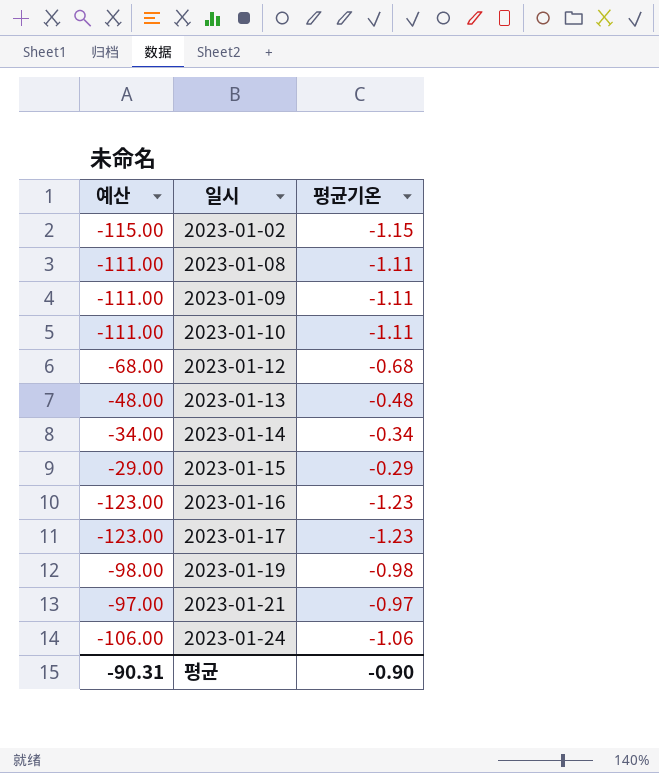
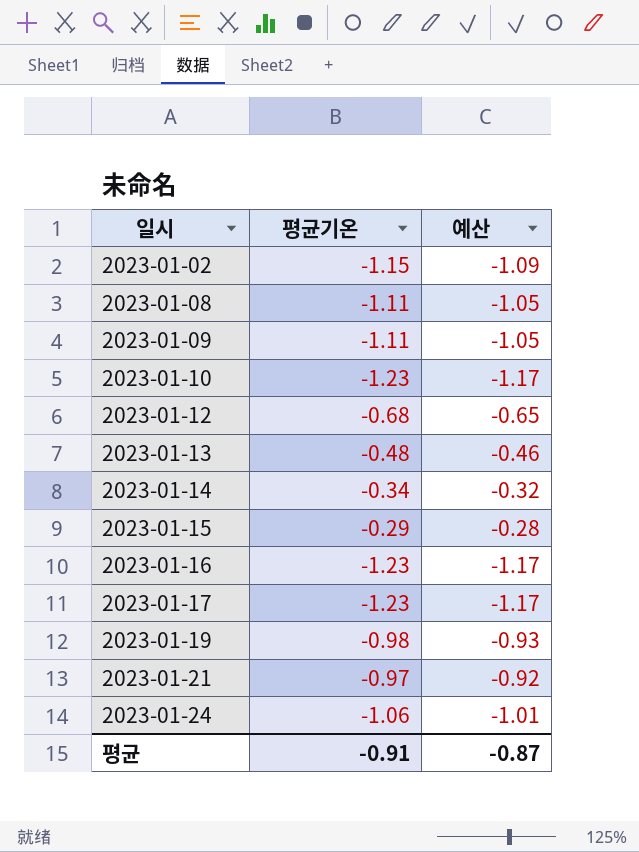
column 예산 | formula: [평균기온] * 100 -> [평균기온] * 0.95
column 예산 | position: 1 -> 3
2023-01-10 | 평균기온: -1.11 -> -1.23
평균 | 평균기온: -0.90 -> -0.91
평균 | 예산: -90.31 -> -0.87

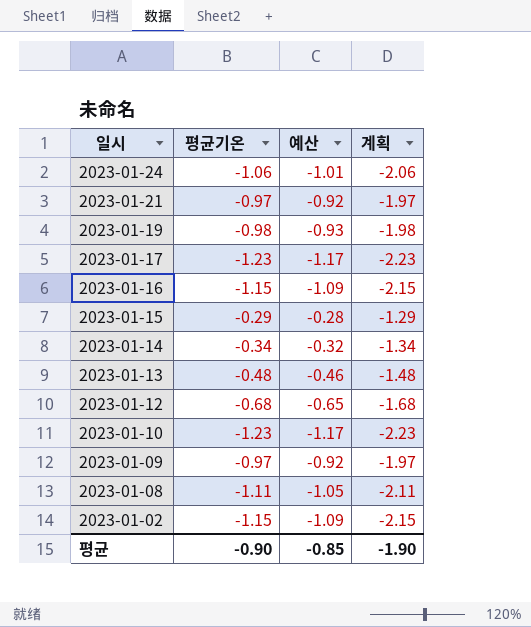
row order: 일시 ascending -> 일시 descending
column 계획 | formula: none -> [평균기온] - 1
2023-01-16 | 평균기온: -1.23 -> -1.15
2023-01-16 | 예산: -1.17 -> -1.09
2023-01-09 | 평균기온: -1.11 -> -0.97
2023-01-09 | 예산: -1.05 -> -0.92
평균 | 평균기온: -0.91 -> -0.90
평균 | 예산: -0.87 -> -0.85

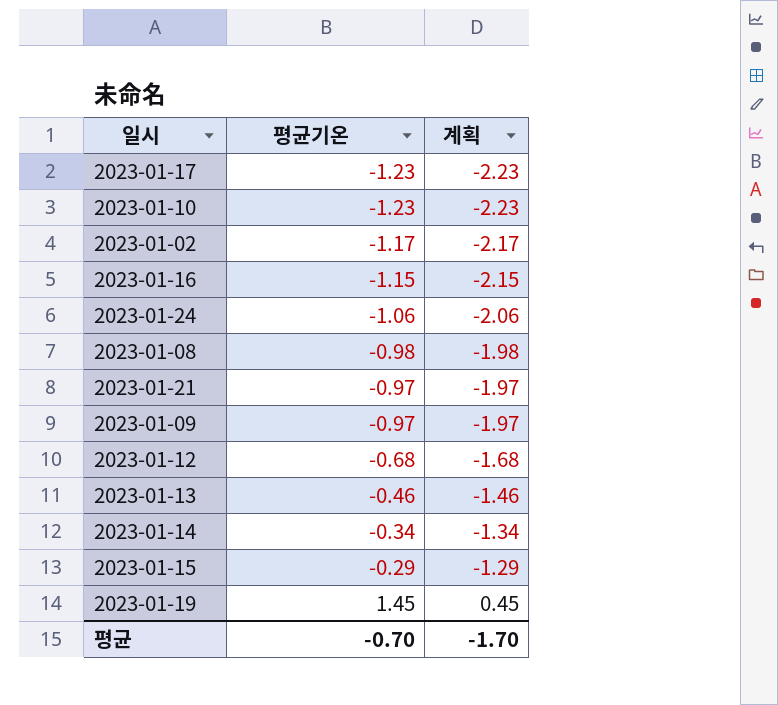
row order: 일시 descending -> 평균기온 ascending
column 예산 | formula: [평균기온] * 0.95 -> none
2023-01-02 | 평균기온: -1.15 -> -1.17
2023-01-02 | 계획: -2.15 -> -2.17
2023-01-08 | 평균기온: -1.11 -> -0.98
2023-01-08 | 계획: -2.11 -> -1.98
2023-01-13 | 평균기온: -0.48 -> -0.46
2023-01-13 | 계획: -1.48 -> -1.46
2023-01-19 | 평균기온: -0.98 -> 1.45
2023-01-19 | 계획: -1.98 -> 0.45
평균 | 평균기온: -0.90 -> -0.70
평균 | 계획: -1.90 -> -1.70

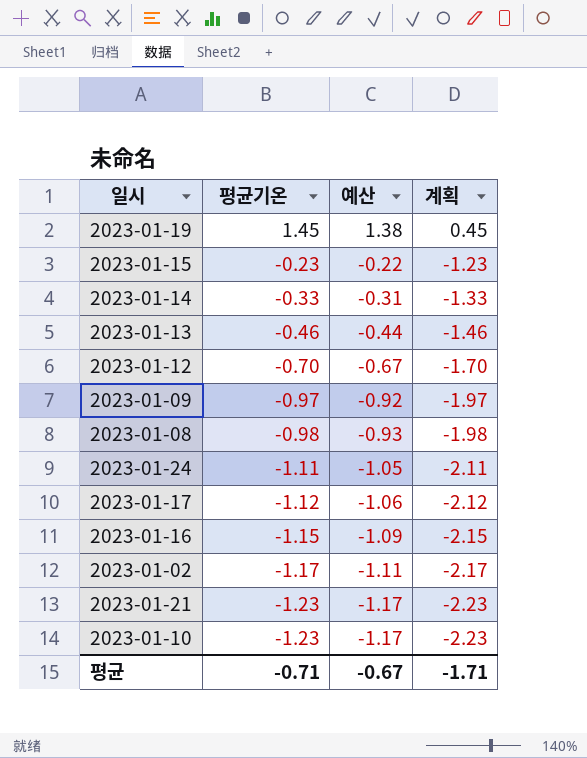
row order: 평균기온 ascending -> 평균기온 descending
column 예산 | formula: none -> [평균기온] * 0.95
2023-01-15 | 평균기온: -0.29 -> -0.23
2023-01-15 | 계획: -1.29 -> -1.23
2023-01-14 | 평균기온: -0.34 -> -0.33
2023-01-14 | 계획: -1.34 -> -1.33
2023-01-12 | 평균기온: -0.68 -> -0.70
2023-01-12 | 계획: -1.68 -> -1.70
2023-01-24 | 평균기온: -1.06 -> -1.11
2023-01-24 | 계획: -2.06 -> -2.11
2023-01-17 | 평균기온: -1.23 -> -1.12
2023-01-17 | 계획: -2.23 -> -2.12
2023-01-21 | 평균기온: -0.97 -> -1.23
2023-01-21 | 계획: -1.97 -> -2.23
평균 | 평균기온: -0.70 -> -0.71
평균 | 계획: -1.70 -> -1.71

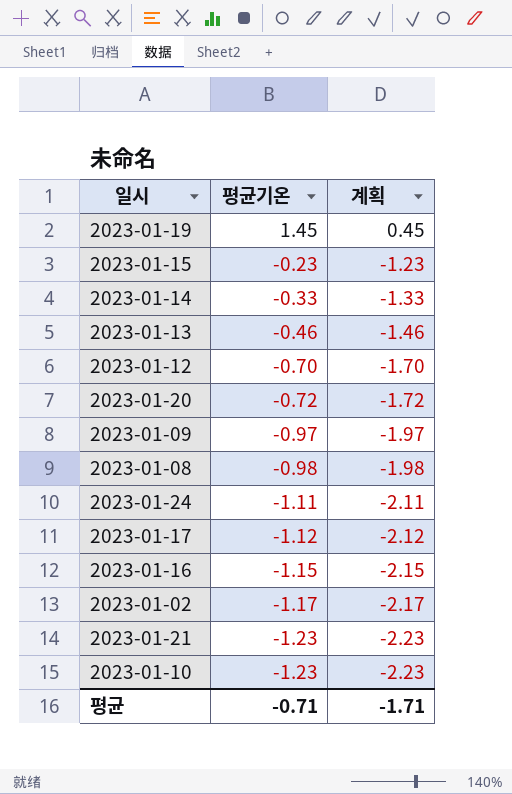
column 예산 | formula: [평균기온] * 0.95 -> none
row 2023-01-20: none -> -0.72 | -1.72

